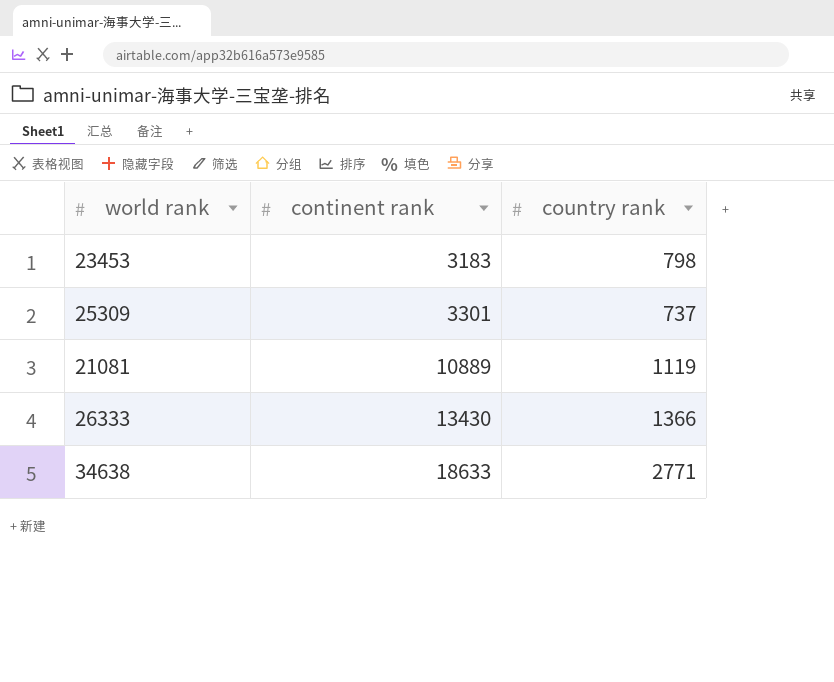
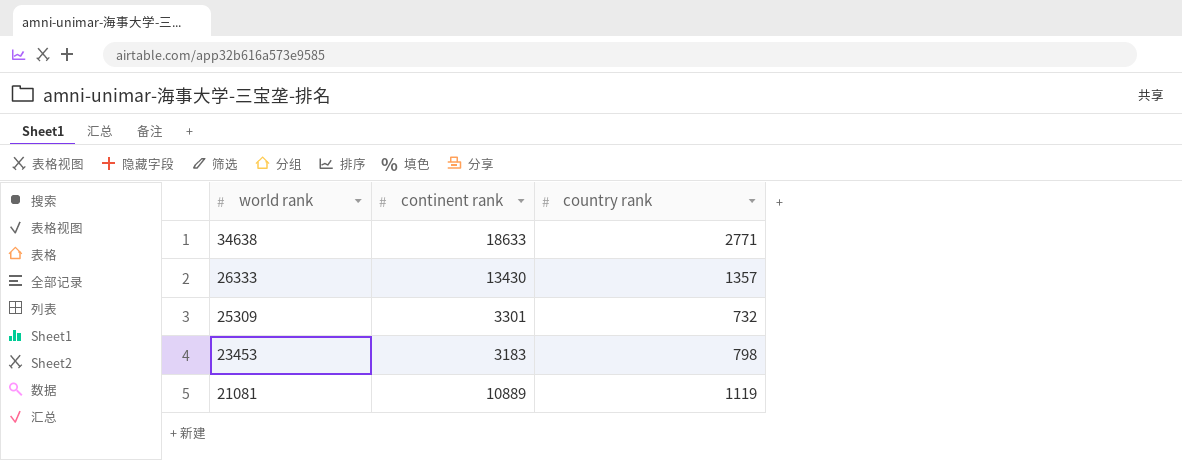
row order: continent rank ascending -> world rank descending
26333 | country rank: 1366 -> 1357
25309 | country rank: 737 -> 732

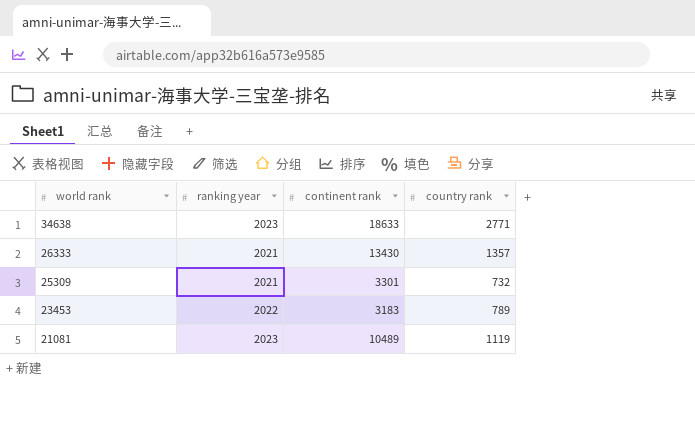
column ranking year | position: none -> 2
23453 | country rank: 798 -> 789
21081 | continent rank: 10889 -> 10489

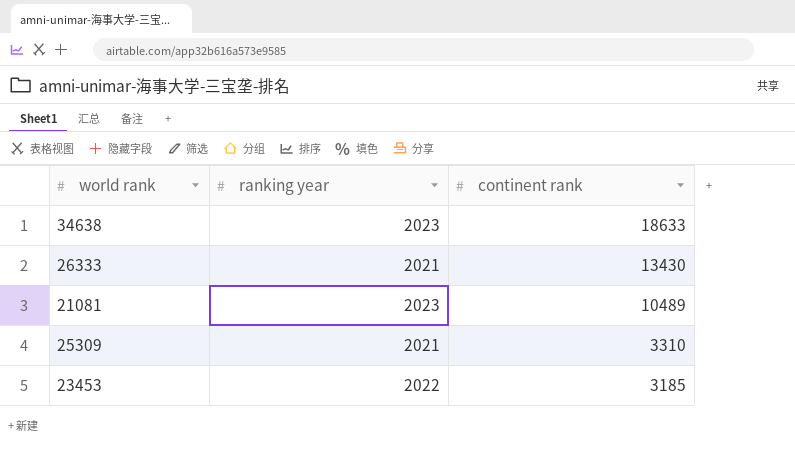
row order: world rank descending -> continent rank descending
column country rank | position: 4 -> none
25309 | continent rank: 3301 -> 3310
23453 | continent rank: 3183 -> 3185

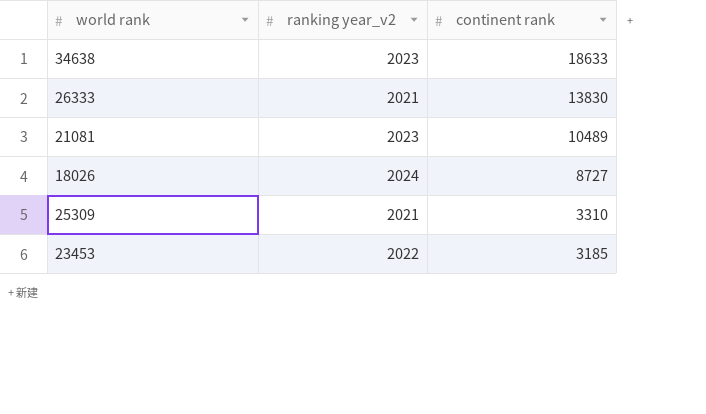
column name: ranking year -> ranking year_v2
26333 | continent rank: 13430 -> 13830
row 18026: none -> 2024 | 8727

